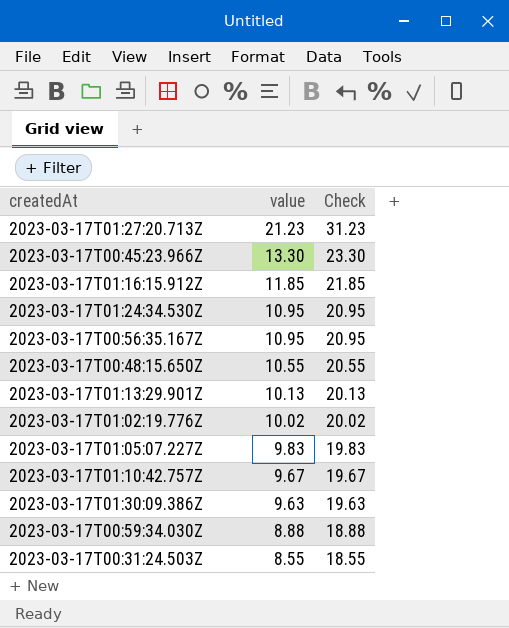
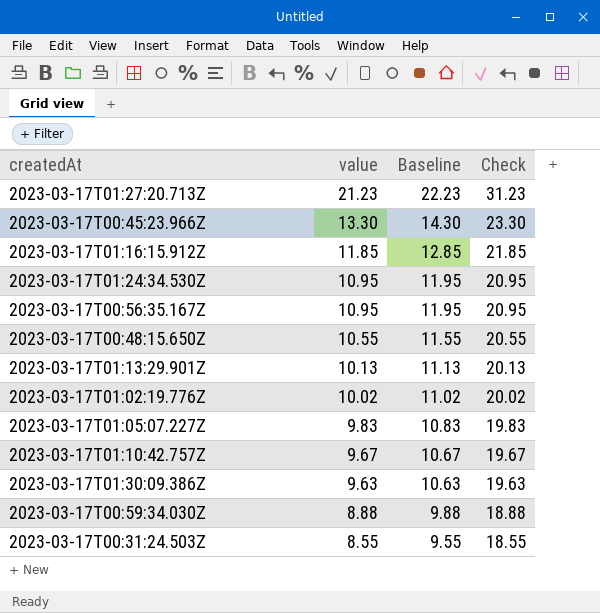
column Baseline | formula: none -> [value] + 1

